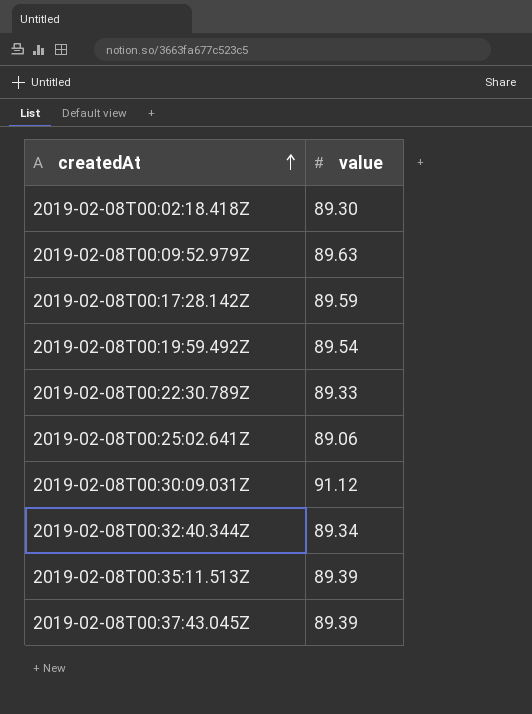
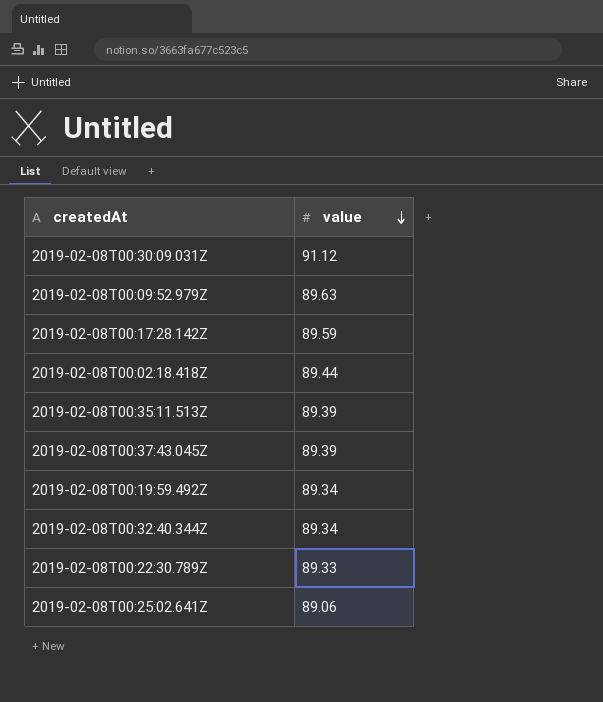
row order: createdAt ascending -> value descending
2019-02-08T00:02:18.418Z | value: 89.30 -> 89.44
2019-02-08T00:19:59.492Z | value: 89.54 -> 89.34

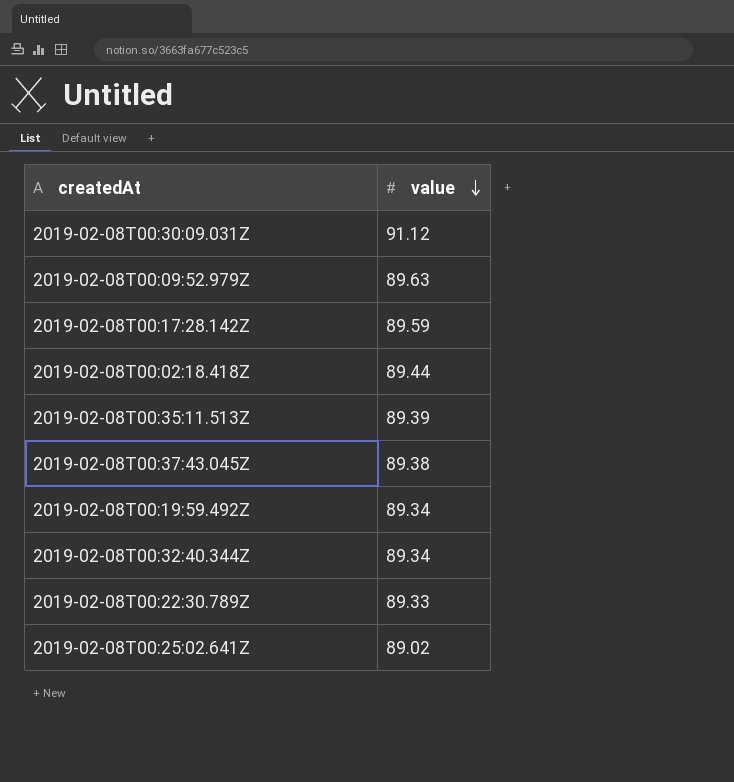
2019-02-08T00:37:43.045Z | value: 89.39 -> 89.38
2019-02-08T00:25:02.641Z | value: 89.06 -> 89.02

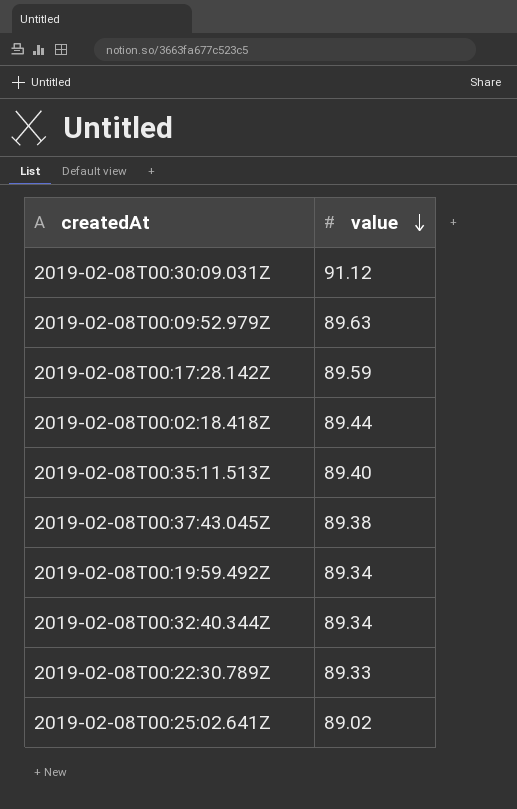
2019-02-08T00:35:11.513Z | value: 89.39 -> 89.40

